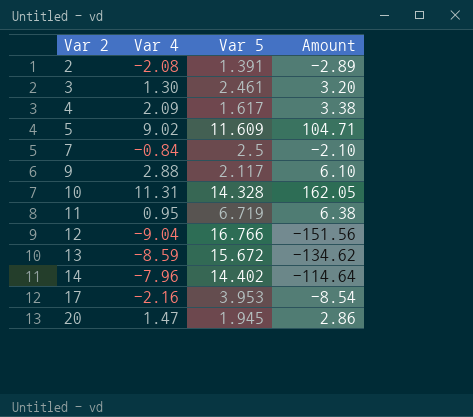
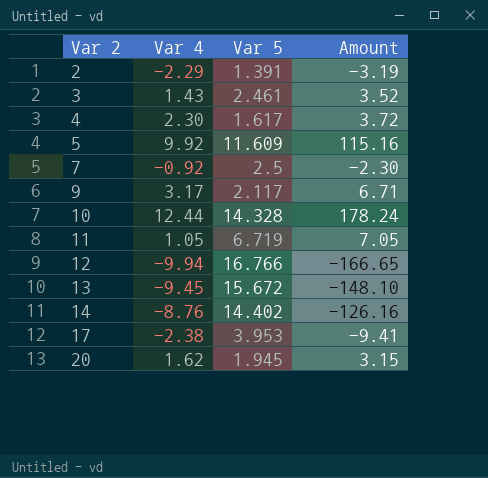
2 | Var 4: -2.08 -> -2.29
2 | Amount: -2.89 -> -3.19
3 | Var 4: 1.30 -> 1.43
3 | Amount: 3.20 -> 3.52
4 | Var 4: 2.09 -> 2.30
4 | Amount: 3.38 -> 3.72
5 | Var 4: 9.02 -> 9.92
5 | Amount: 104.71 -> 115.16
7 | Var 4: -0.84 -> -0.92
7 | Amount: -2.10 -> -2.30
9 | Var 4: 2.88 -> 3.17
9 | Amount: 6.10 -> 6.71
10 | Var 4: 11.31 -> 12.44
10 | Amount: 162.05 -> 178.24
11 | Var 4: 0.95 -> 1.05
11 | Amount: 6.38 -> 7.05
12 | Var 4: -9.04 -> -9.94
12 | Amount: -151.56 -> -166.65
13 | Var 4: -8.59 -> -9.45
13 | Amount: -134.62 -> -148.10
14 | Var 4: -7.96 -> -8.76
14 | Amount: -114.64 -> -126.16
17 | Var 4: -2.16 -> -2.38
17 | Amount: -8.54 -> -9.41
20 | Var 4: 1.47 -> 1.62
20 | Amount: 2.86 -> 3.15

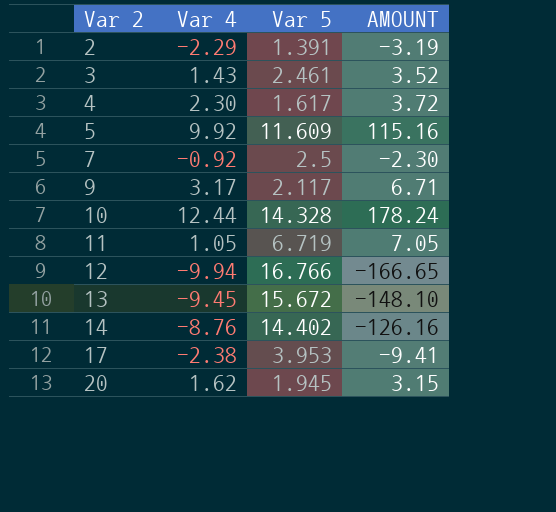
column name: Amount -> AMOUNT

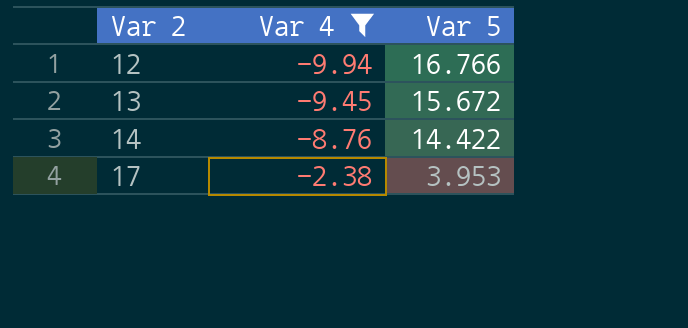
filter: none -> Var 4 <= -2.38
column AMOUNT | formula: [Var 4] * [Var 5] -> none
14 | Var 5: 14.402 -> 14.422

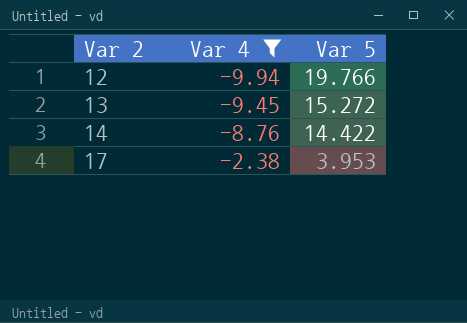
12 | Var 5: 16.766 -> 19.766
13 | Var 5: 15.672 -> 15.272

